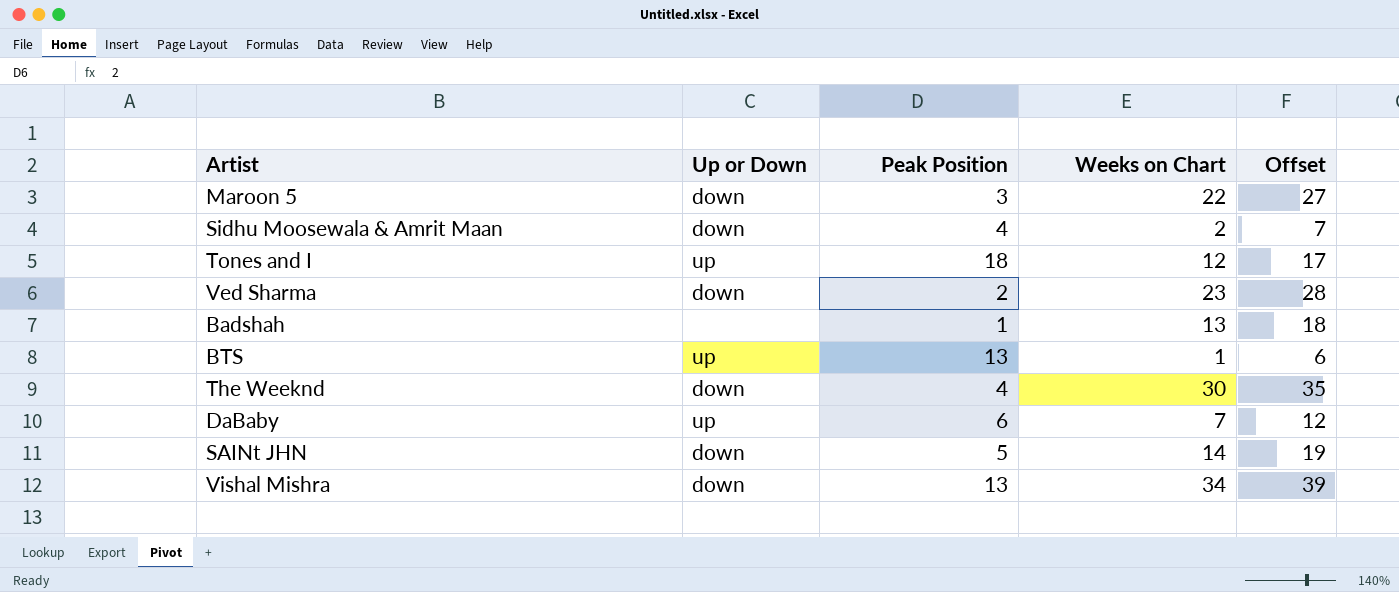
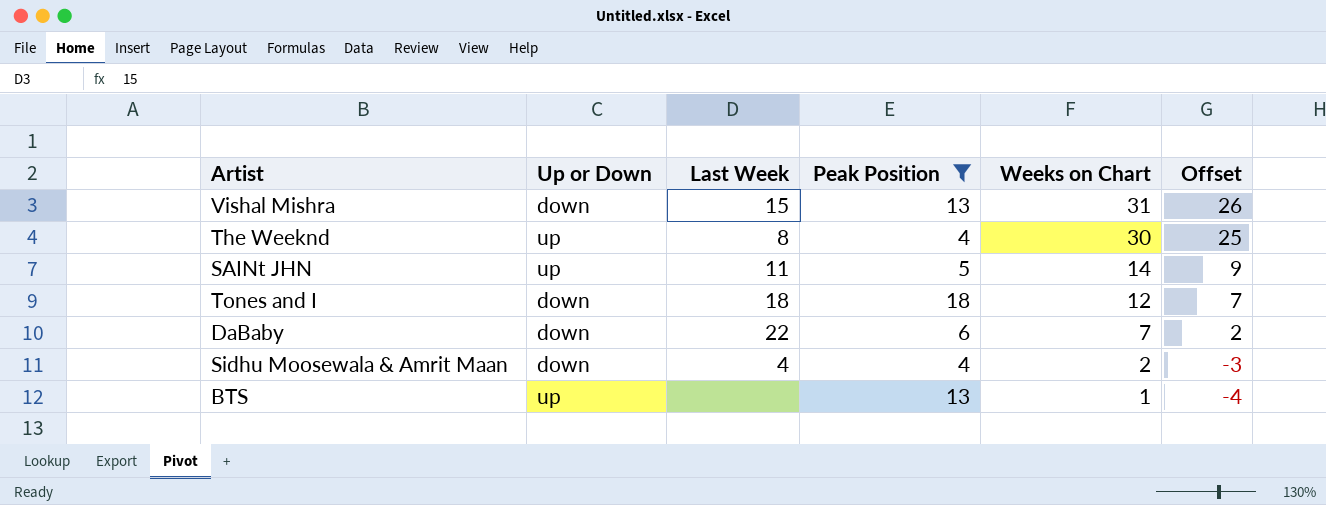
filter: none -> Peak Position >= 4
row order: none -> Weeks on Chart descending
column Last Week | position: none -> 3
column Offset | formula: [Weeks on Chart] + 5 -> [Weeks on Chart] - 5
Vishal Mishra | Weeks on Chart: 34 -> 31
The Weeknd | Up or Down: down -> up
SAINt JHN | Up or Down: down -> up
Tones and I | Up or Down: up -> down
DaBaby | Up or Down: up -> down

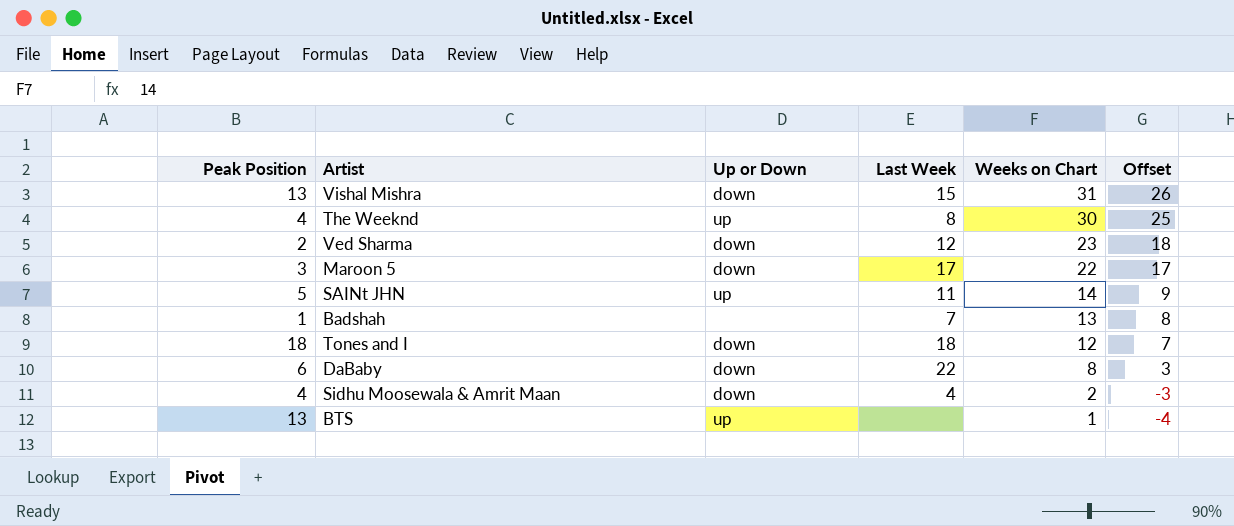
filter: Peak Position >= 4 -> none
column Peak Position | position: 4 -> 1
DaBaby | Weeks on Chart: 7 -> 8
DaBaby | Offset: 2 -> 3

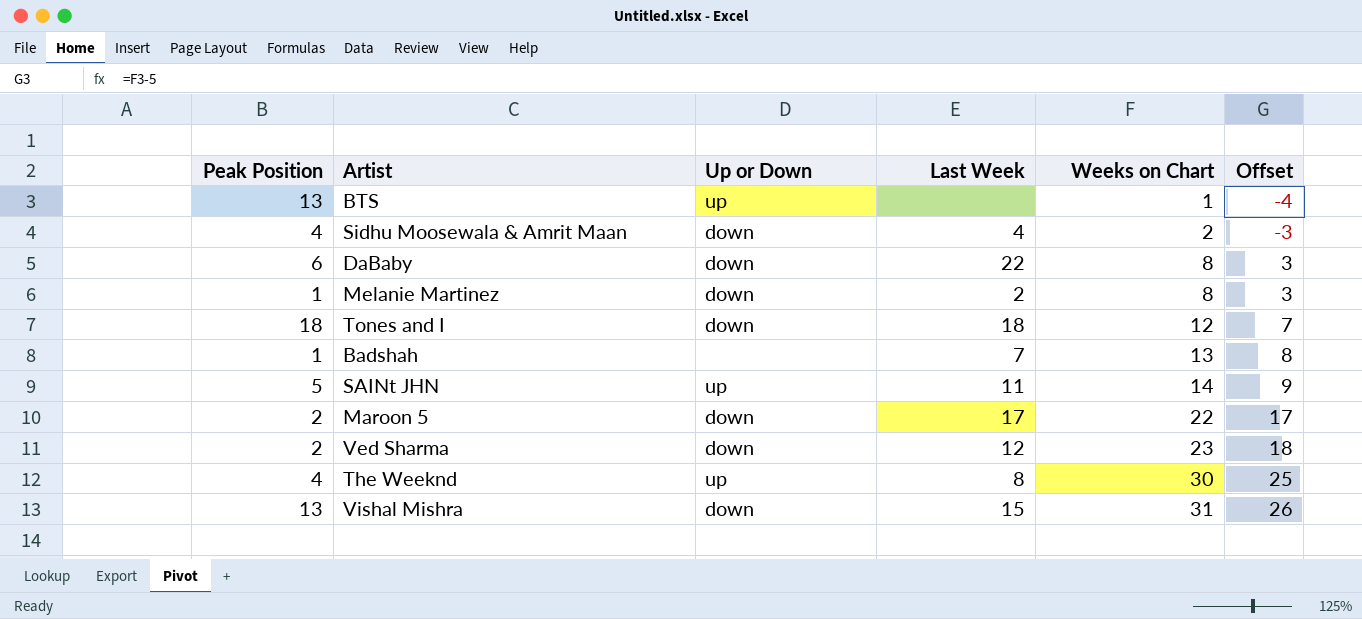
row order: Weeks on Chart descending -> Weeks on Chart ascending
row Melanie Martinez: none -> 1 | down | 2 | 8 | 3
Maroon 5 | Peak Position: 3 -> 2

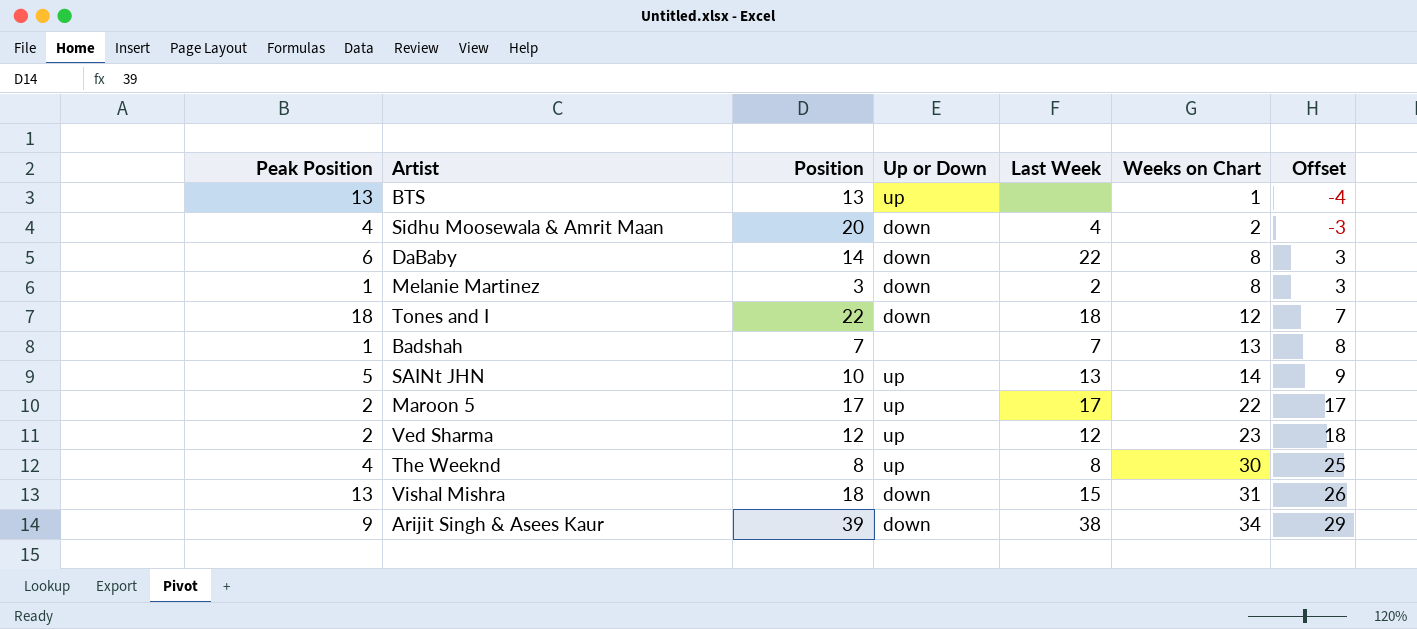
column Position | position: none -> 3
SAINt JHN | Last Week: 11 -> 13
Maroon 5 | Up or Down: down -> up
Ved Sharma | Up or Down: down -> up
row Arijit Singh & Asees Kaur: none -> 9 | 39 | down | 38 | 34 | 29

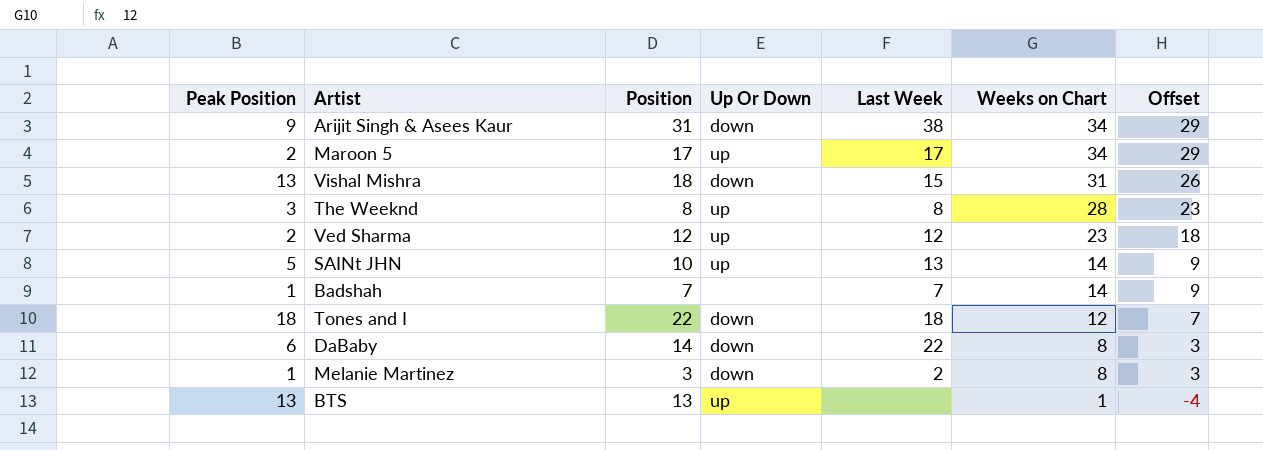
row order: Weeks on Chart ascending -> Weeks on Chart descending
column name: Up or Down -> Up Or Down
row Sidhu Moosewala & Amrit Maan: 4 | 20 | down | 4 | 2 | -3 -> none
Arijit Singh & Asees Kaur | Position: 39 -> 31
Maroon 5 | Weeks on Chart: 22 -> 34
Maroon 5 | Offset: 17 -> 29
The Weeknd | Peak Position: 4 -> 3
The Weeknd | Weeks on Chart: 30 -> 28
The Weeknd | Offset: 25 -> 23
Badshah | Weeks on Chart: 13 -> 14
Badshah | Offset: 8 -> 9

